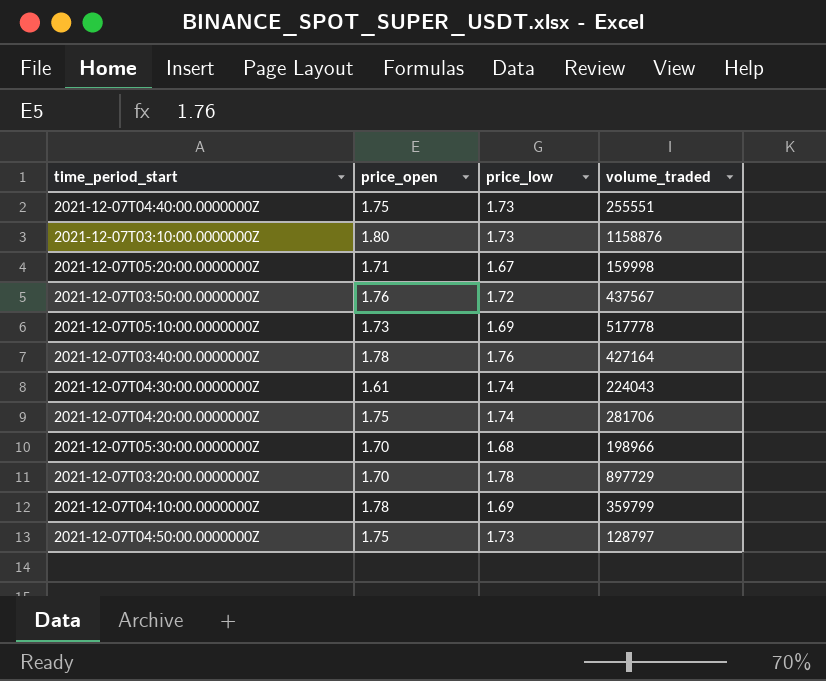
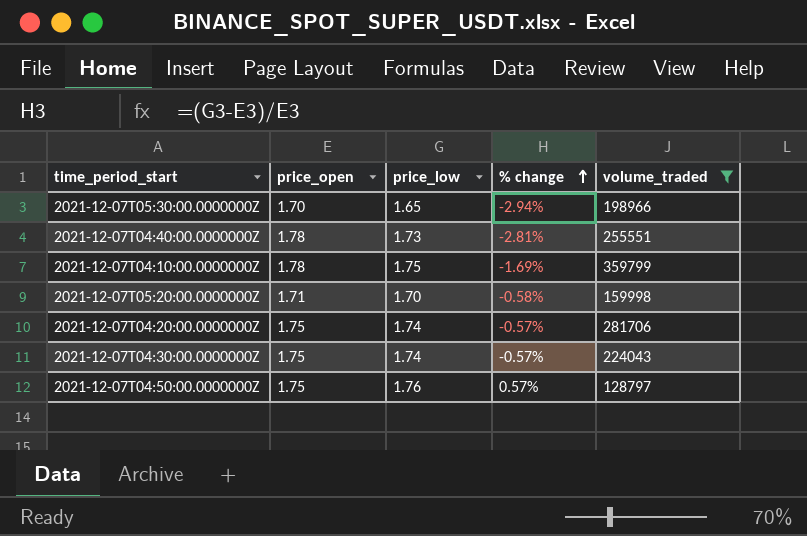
filter: none -> volume_traded <= 359799
row order: none -> % change ascending
column % change | formula: none -> ([price_low] - [price_open]) / [price_open]
2021-12-07T05:30:00.0000000Z | price_low: 1.68 -> 1.65
2021-12-07T04:40:00.0000000Z | price_open: 1.75 -> 1.78
2021-12-07T04:10:00.0000000Z | price_low: 1.69 -> 1.75
2021-12-07T05:20:00.0000000Z | price_low: 1.67 -> 1.70
2021-12-07T04:30:00.0000000Z | price_open: 1.61 -> 1.75
2021-12-07T04:50:00.0000000Z | price_low: 1.73 -> 1.76

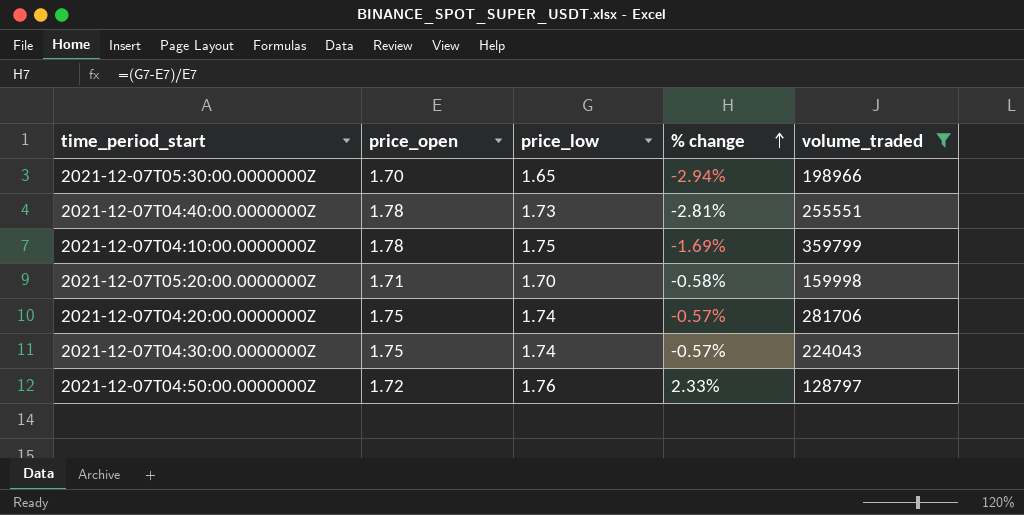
2021-12-07T04:50:00.0000000Z | price_open: 1.75 -> 1.72
2021-12-07T04:50:00.0000000Z | % change: 0.57% -> 2.33%

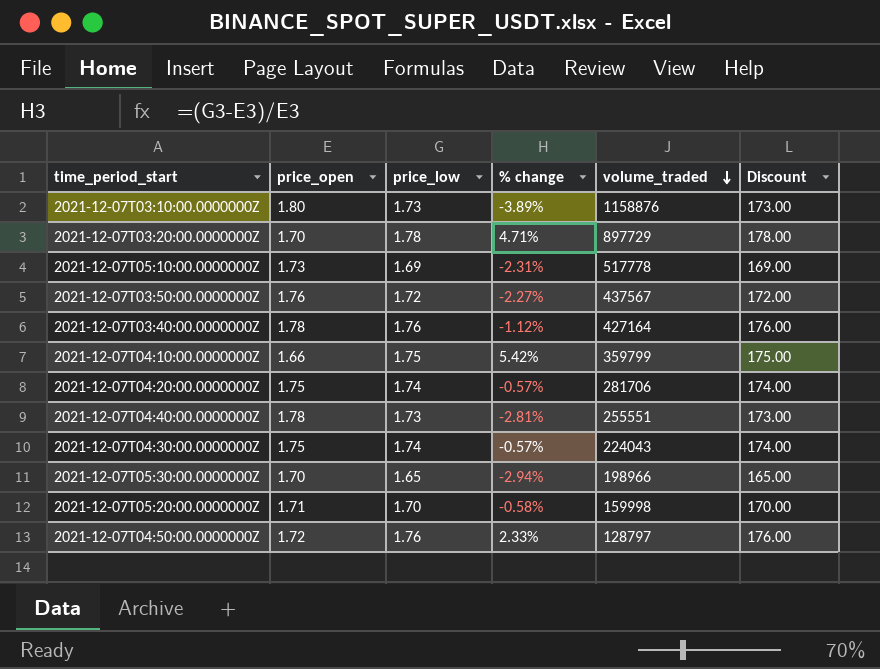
filter: volume_traded <= 359799 -> none
row order: % change ascending -> volume_traded descending
column Discount | formula: none -> [price_low] * 100
2021-12-07T04:10:00.0000000Z | price_open: 1.78 -> 1.66
2021-12-07T04:10:00.0000000Z | % change: -1.69% -> 5.42%

